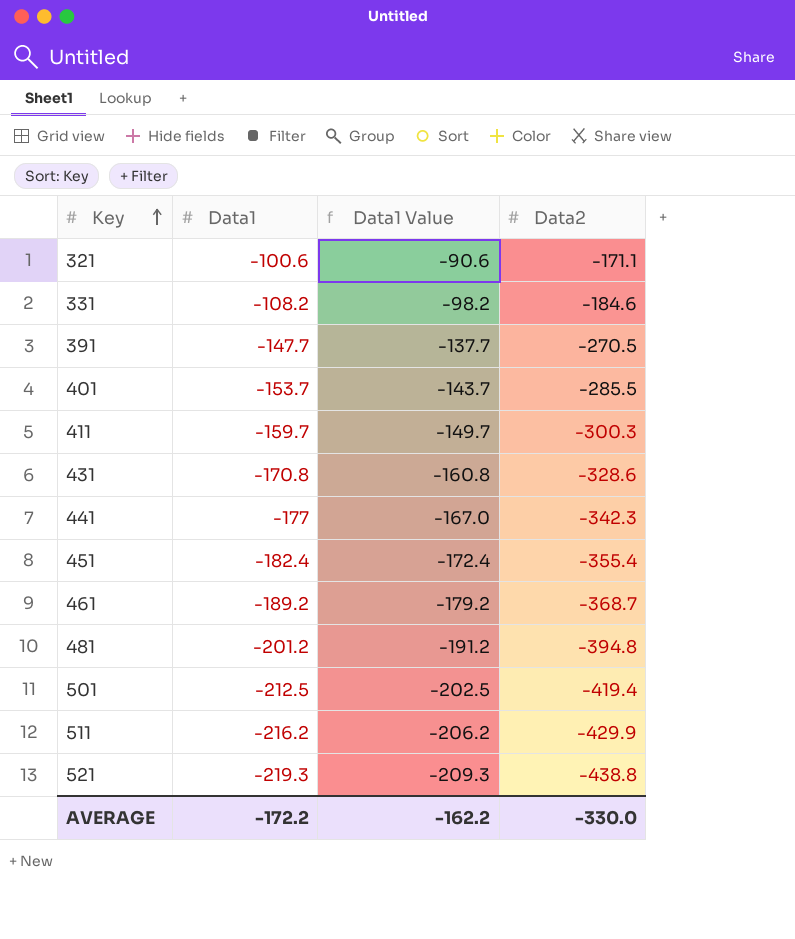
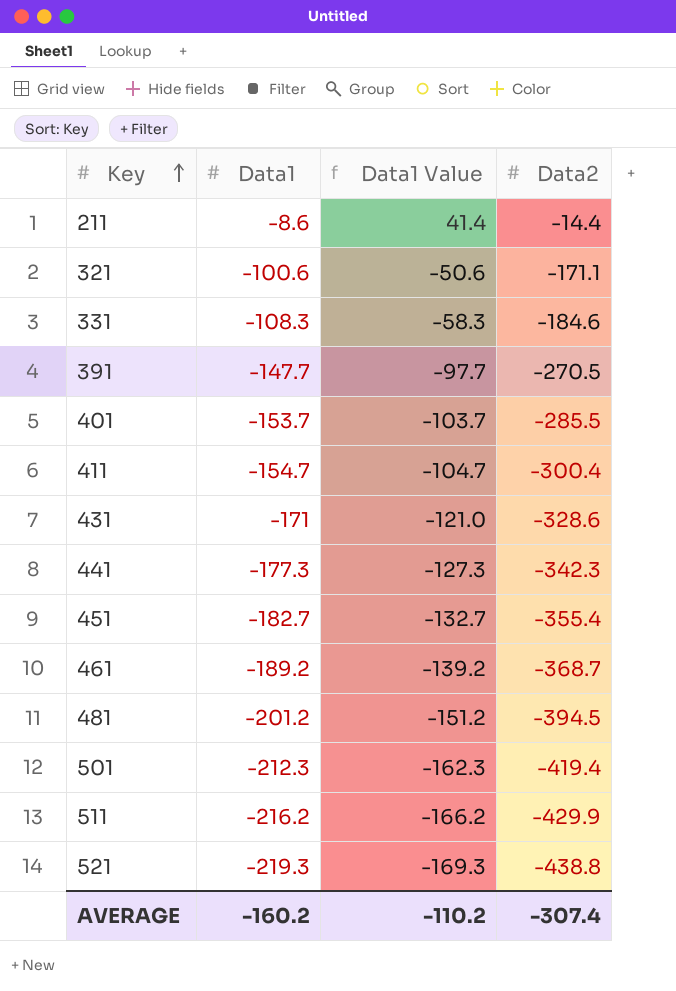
column Data1 Value | formula: [Data1] + 10 -> [Data1] + 50
row 211: none -> -8.6 | 41.4 | -14.4
331 | Data1: -108.2 -> -108.3
411 | Data1: -159.7 -> -154.7
411 | Data2: -300.3 -> -300.4
431 | Data1: -170.8 -> -171
441 | Data1: -177 -> -177.3
451 | Data1: -182.4 -> -182.7
481 | Data2: -394.8 -> -394.5
501 | Data1: -212.5 -> -212.3
AVERAGE | Data1: -172.2 -> -160.2
AVERAGE | Data1 Value: -162.2 -> -110.2
AVERAGE | Data2: -330.0 -> -307.4

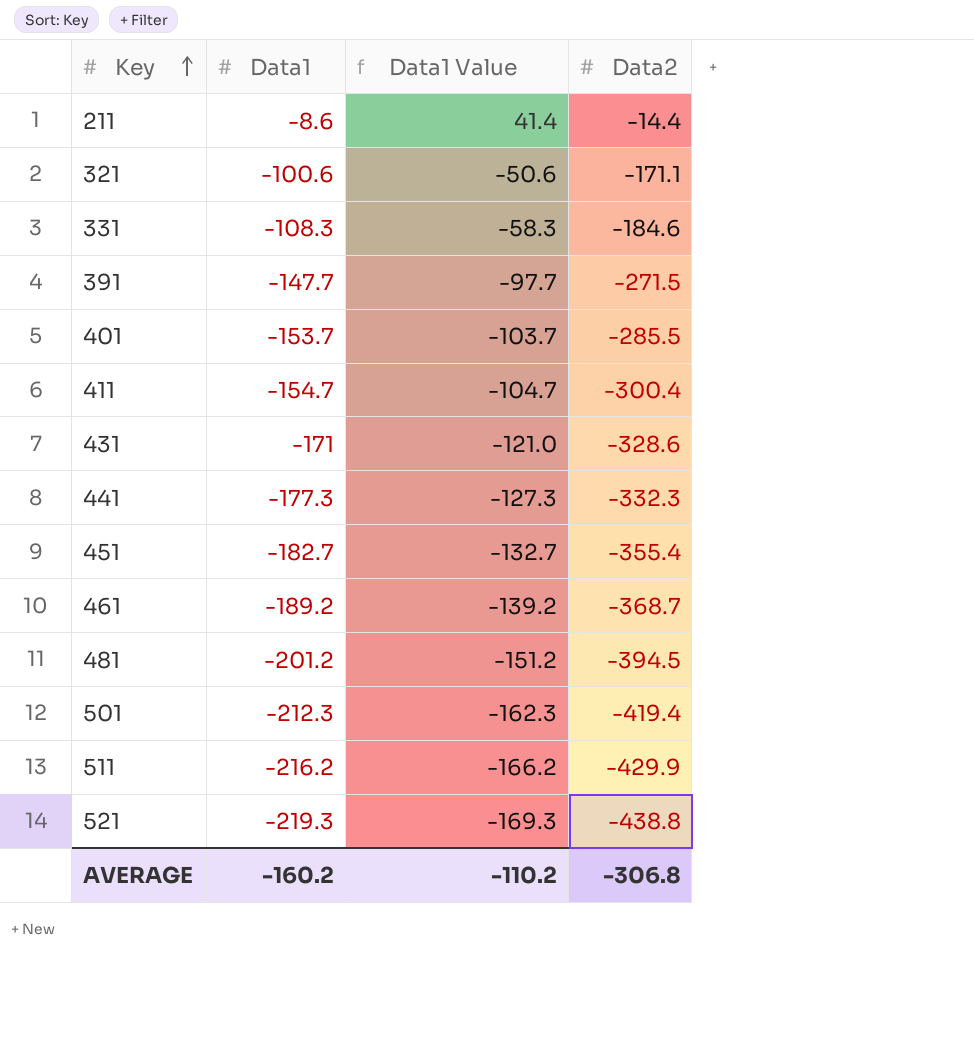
391 | Data2: -270.5 -> -271.5
441 | Data2: -342.3 -> -332.3
AVERAGE | Data2: -307.4 -> -306.8

